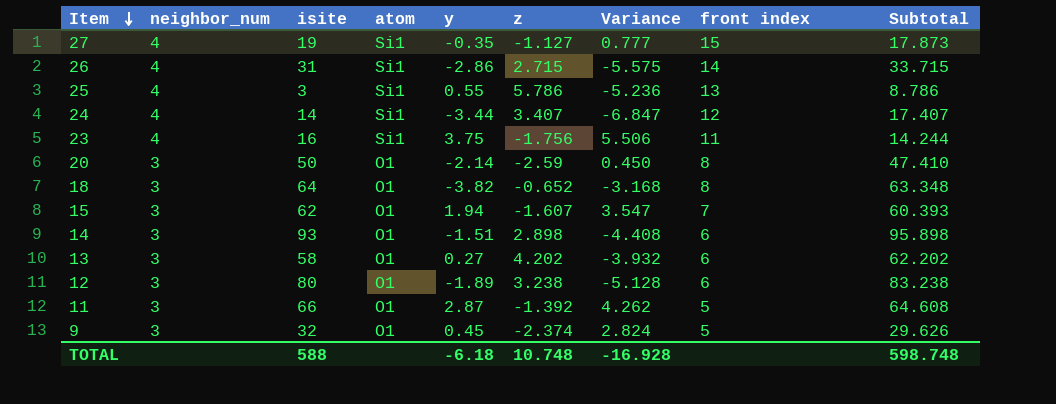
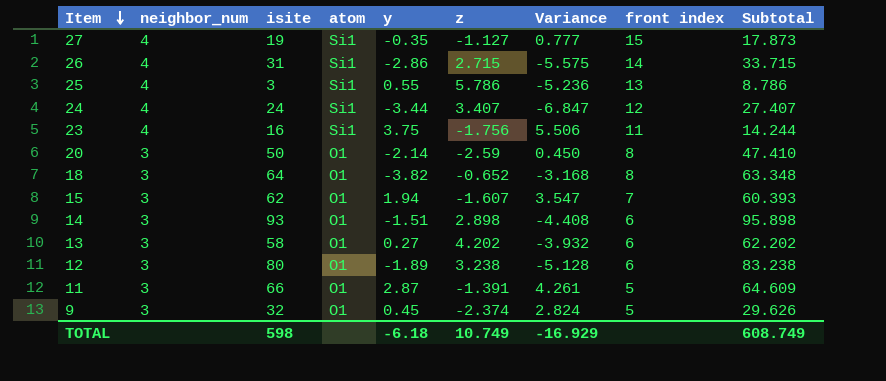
24 | isite: 14 -> 24
24 | Subtotal: 17.407 -> 27.407
11 | z: -1.392 -> -1.391
11 | Variance: 4.262 -> 4.261
11 | Subtotal: 64.608 -> 64.609
TOTAL | isite: 588 -> 598
TOTAL | z: 10.748 -> 10.749
TOTAL | Variance: -16.928 -> -16.929
TOTAL | Subtotal: 598.748 -> 608.749

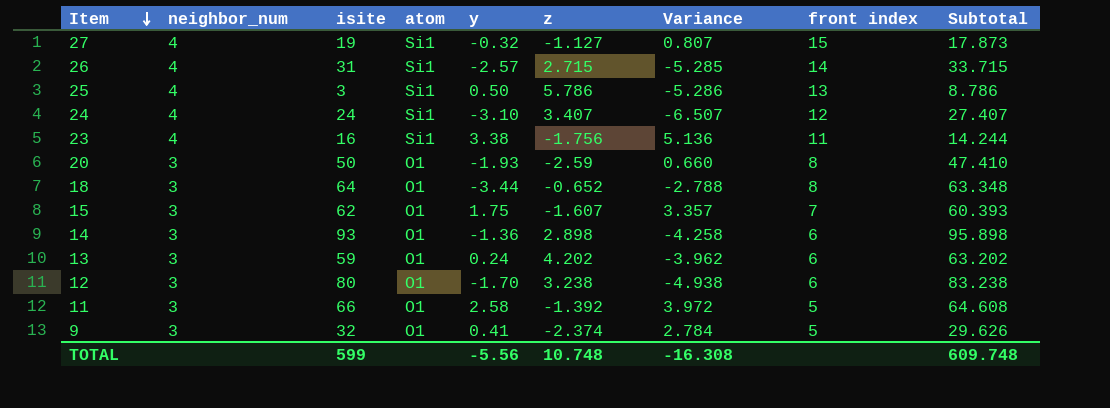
27 | y: -0.35 -> -0.32
27 | Variance: 0.777 -> 0.807
26 | y: -2.86 -> -2.57
26 | Variance: -5.575 -> -5.285
25 | y: 0.55 -> 0.50
25 | Variance: -5.236 -> -5.286
24 | y: -3.44 -> -3.10
24 | Variance: -6.847 -> -6.507
23 | y: 3.75 -> 3.38
23 | Variance: 5.506 -> 5.136
20 | y: -2.14 -> -1.93
20 | Variance: 0.450 -> 0.660
18 | y: -3.82 -> -3.44
18 | Variance: -3.168 -> -2.788
15 | y: 1.94 -> 1.75
15 | Variance: 3.547 -> 3.357
14 | y: -1.51 -> -1.36
14 | Variance: -4.408 -> -4.258
13 | isite: 58 -> 59
13 | y: 0.27 -> 0.24
13 | Variance: -3.932 -> -3.962
13 | Subtotal: 62.202 -> 63.202
12 | y: -1.89 -> -1.70
12 | Variance: -5.128 -> -4.938
11 | y: 2.87 -> 2.58
11 | z: -1.391 -> -1.392
11 | Variance: 4.261 -> 3.972
11 | Subtotal: 64.609 -> 64.608
9 | y: 0.45 -> 0.41
9 | Variance: 2.824 -> 2.784
TOTAL | isite: 598 -> 599
TOTAL | y: -6.18 -> -5.56
TOTAL | z: 10.749 -> 10.748
TOTAL | Variance: -16.929 -> -16.308
TOTAL | Subtotal: 608.749 -> 609.748

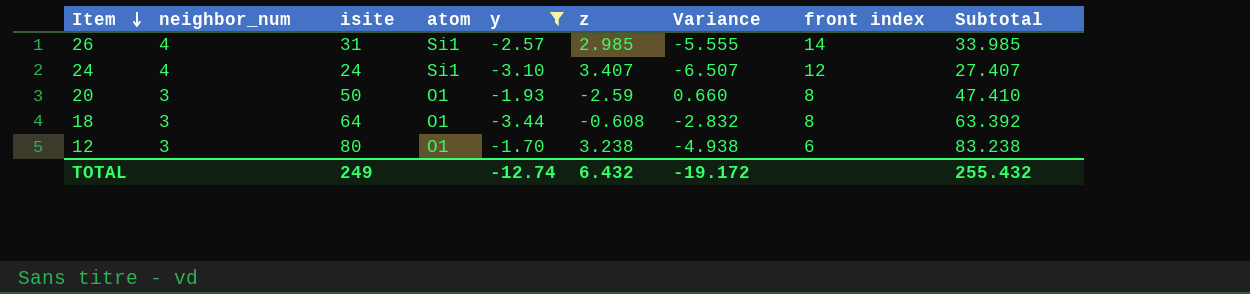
filter: none -> y <= -1.70
26 | z: 2.715 -> 2.985
26 | Variance: -5.285 -> -5.555
26 | Subtotal: 33.715 -> 33.985
18 | z: -0.652 -> -0.608
18 | Variance: -2.788 -> -2.832
18 | Subtotal: 63.348 -> 63.392
TOTAL | isite: 599 -> 249
TOTAL | y: -5.56 -> -12.74
TOTAL | z: 10.748 -> 6.432
TOTAL | Variance: -16.308 -> -19.172
TOTAL | Subtotal: 609.748 -> 255.432

